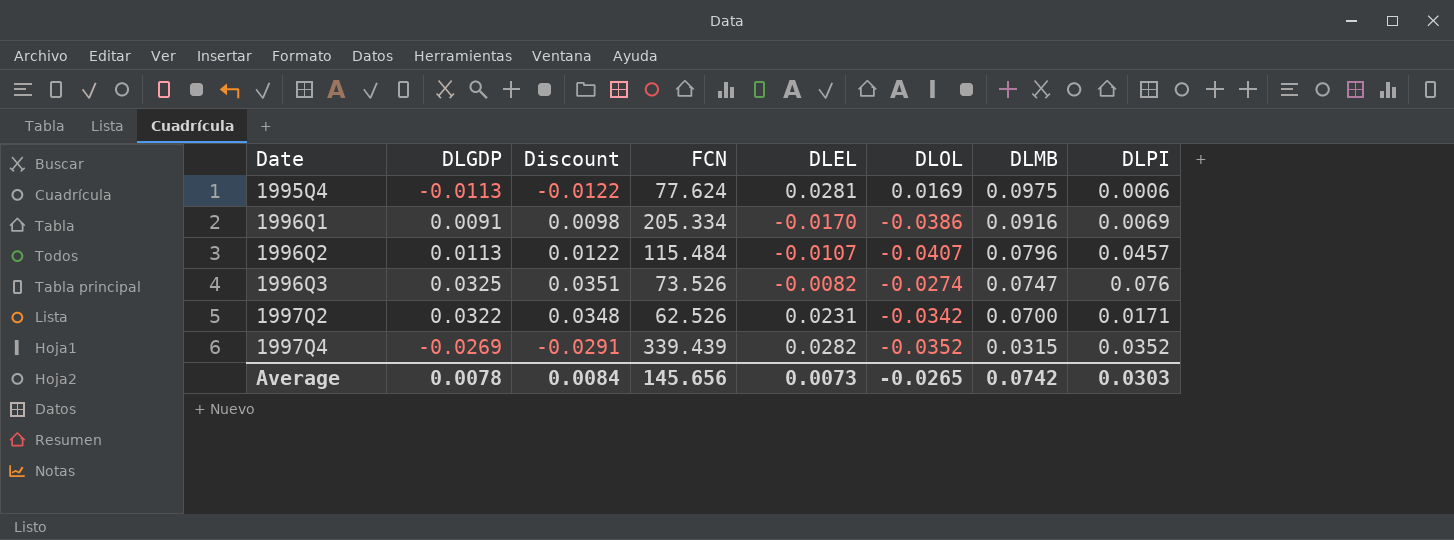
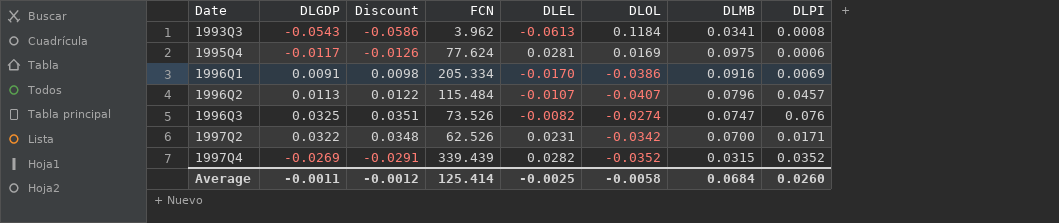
row 1993Q3: none -> -0.0543 | -0.0586 | 3.962 | -0.0613 | 0.1184 | 0.0341 | 0.0008
1995Q4 | DLGDP: -0.0113 -> -0.0117
1995Q4 | Discount: -0.0122 -> -0.0126
Average | DLGDP: 0.0078 -> -0.0011
Average | Discount: 0.0084 -> -0.0012
Average | FCN: 145.656 -> 125.414
Average | DLEL: 0.0073 -> -0.0025
Average | DLOL: -0.0265 -> -0.0058
Average | DLMB: 0.0742 -> 0.0684
Average | DLPI: 0.0303 -> 0.0260

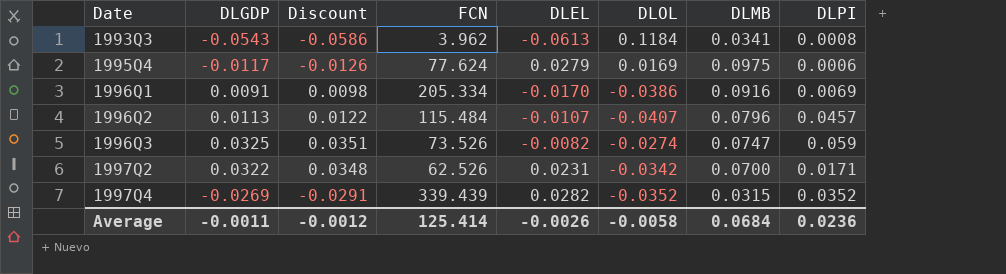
1995Q4 | DLEL: 0.0281 -> 0.0279
1996Q3 | DLPI: 0.076 -> 0.059
Average | DLEL: -0.0025 -> -0.0026
Average | DLPI: 0.0260 -> 0.0236

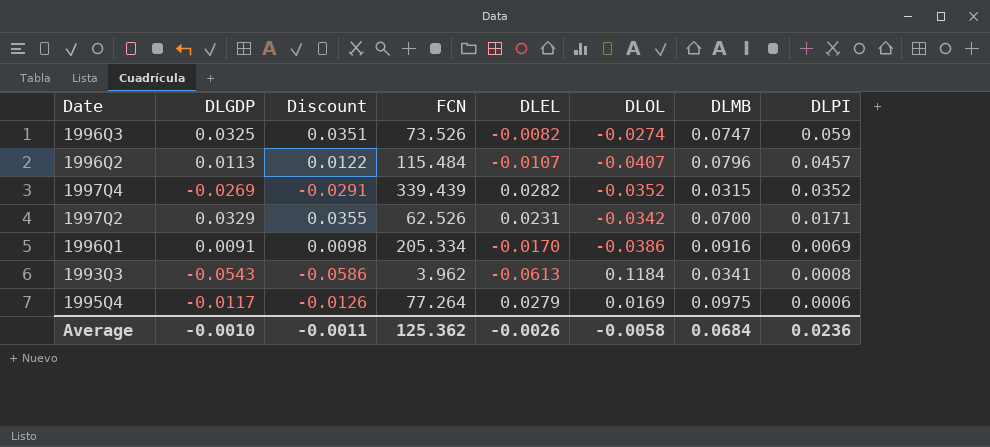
row order: Date ascending -> DLPI descending
1997Q2 | DLGDP: 0.0322 -> 0.0329
1997Q2 | Discount: 0.0348 -> 0.0355
1995Q4 | FCN: 77.624 -> 77.264
Average | DLGDP: -0.0011 -> -0.0010
Average | Discount: -0.0012 -> -0.0011
Average | FCN: 125.414 -> 125.362

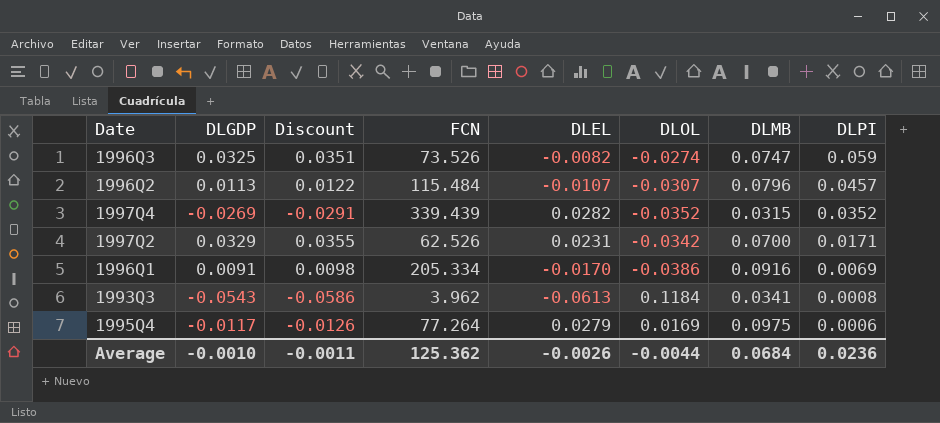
1996Q2 | DLOL: -0.0407 -> -0.0307
Average | DLOL: -0.0058 -> -0.0044

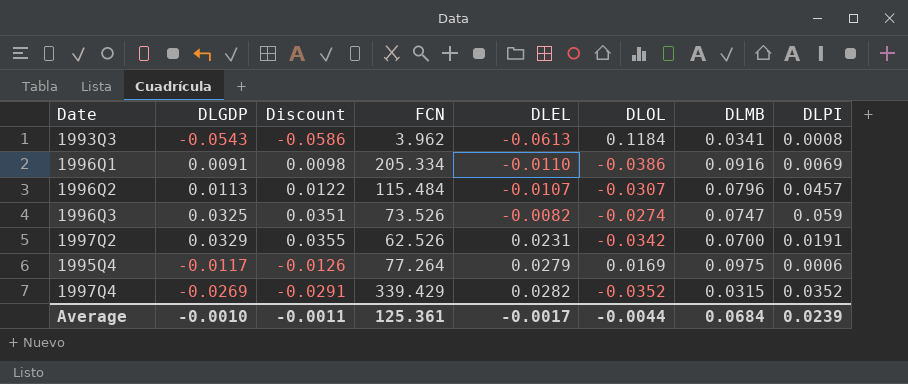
row order: DLPI descending -> DLEL ascending
1996Q1 | DLEL: -0.0170 -> -0.0110
1997Q2 | DLPI: 0.0171 -> 0.0191
1997Q4 | FCN: 339.439 -> 339.429
Average | FCN: 125.362 -> 125.361
Average | DLEL: -0.0026 -> -0.0017
Average | DLPI: 0.0236 -> 0.0239

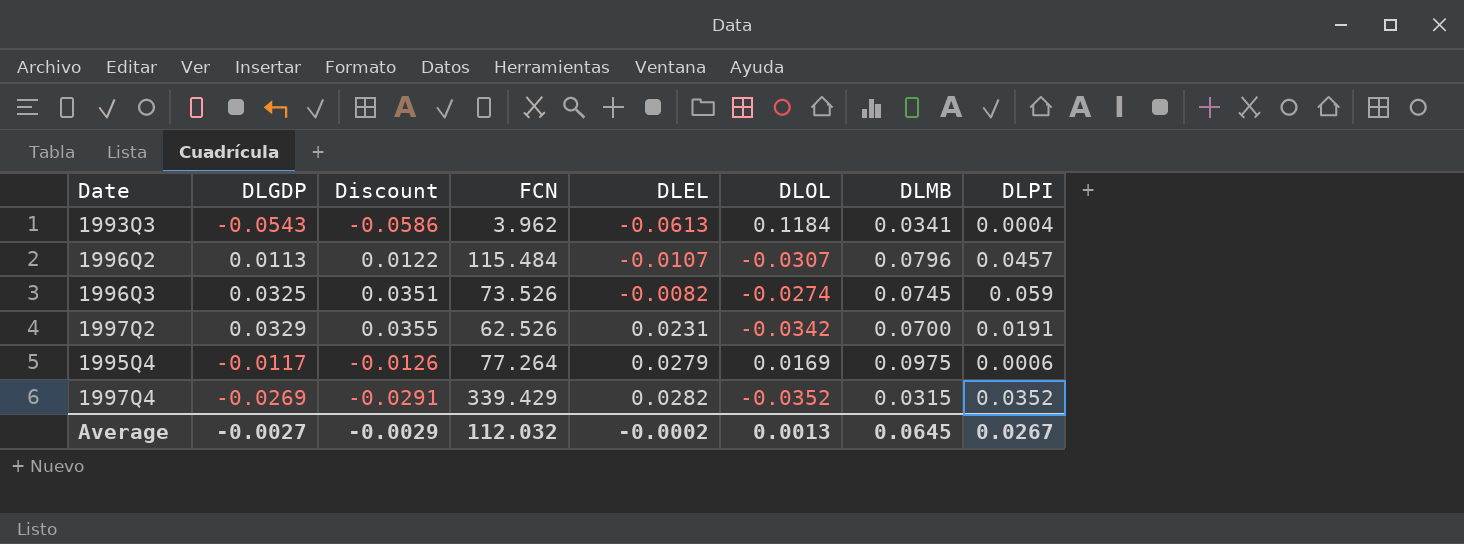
row 1996Q1: 0.0091 | 0.0098 | 205.334 | -0.0110 | -0.0386 | 0.0916 | 0.0069 -> none
1993Q3 | DLPI: 0.0008 -> 0.0004
1996Q3 | DLMB: 0.0747 -> 0.0745
Average | DLGDP: -0.0010 -> -0.0027
Average | Discount: -0.0011 -> -0.0029
Average | FCN: 125.361 -> 112.032
Average | DLEL: -0.0017 -> -0.0002
Average | DLOL: -0.0044 -> 0.0013
Average | DLMB: 0.0684 -> 0.0645
Average | DLPI: 0.0239 -> 0.0267

